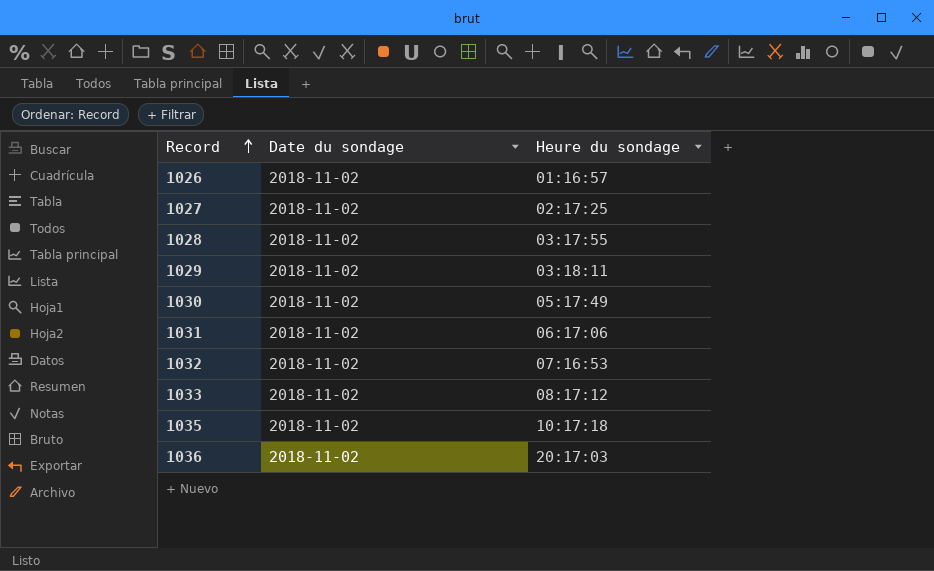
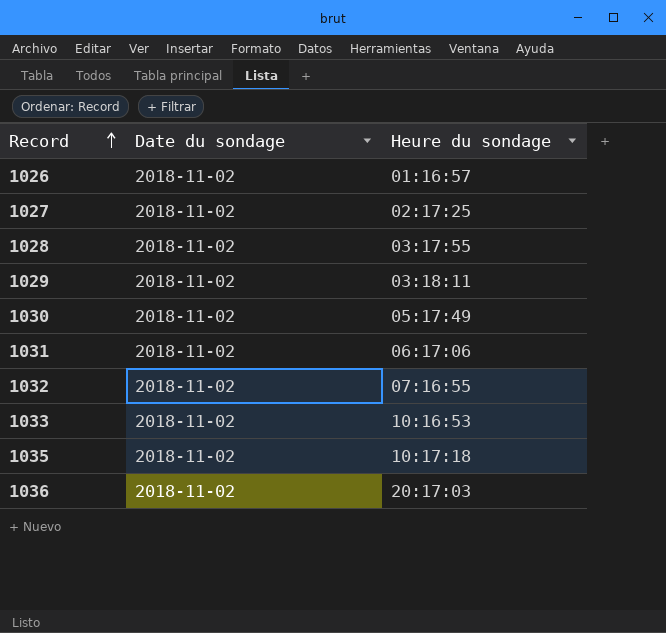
1032 | Heure du sondage: 07:16:53 -> 07:16:55
1033 | Heure du sondage: 08:17:12 -> 10:16:53

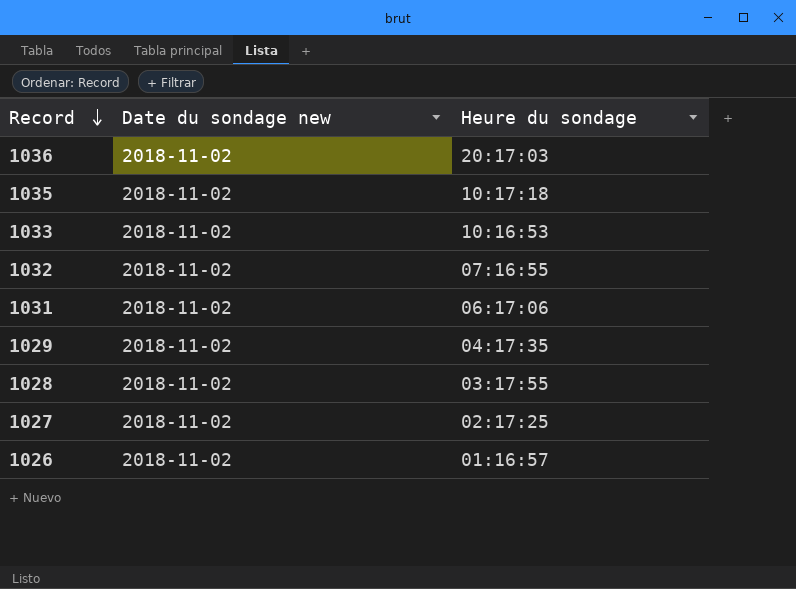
row order: Record ascending -> Record descending
column name: Date du sondage -> Date du sondage new
row 1030: 2018-11-02 | 05:17:49 -> none
1029 | Heure du sondage: 03:18:11 -> 04:17:35

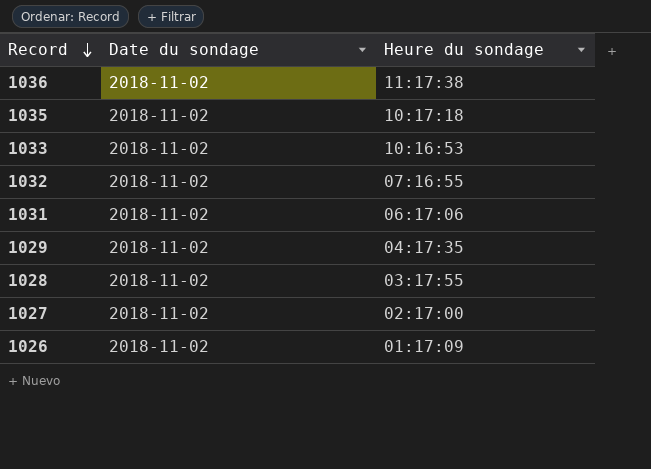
column name: Date du sondage new -> Date du sondage
1036 | Heure du sondage: 20:17:03 -> 11:17:38
1027 | Heure du sondage: 02:17:25 -> 02:17:00
1026 | Heure du sondage: 01:16:57 -> 01:17:09

